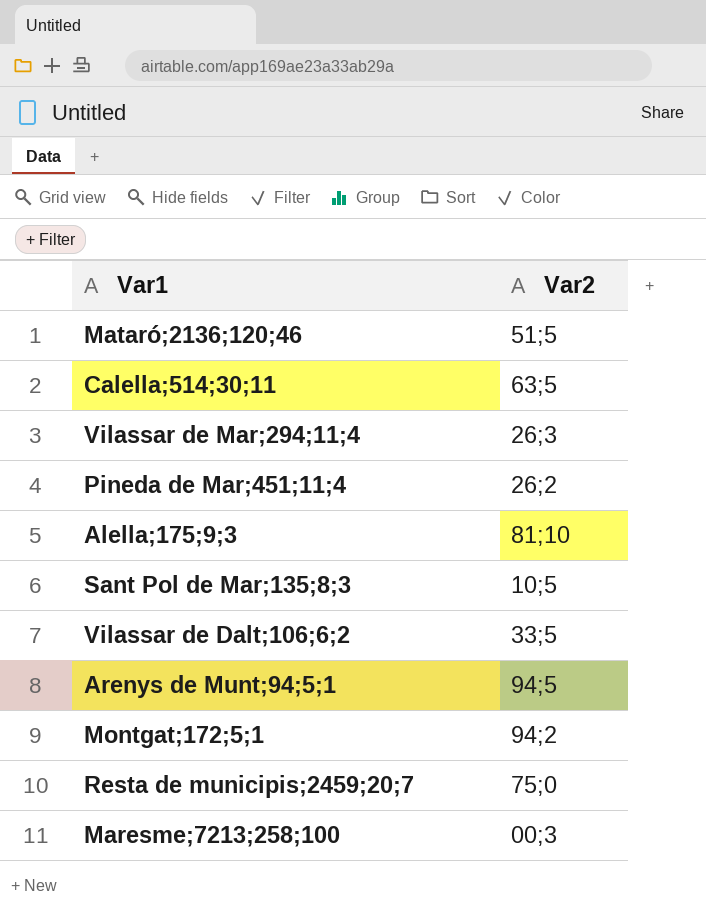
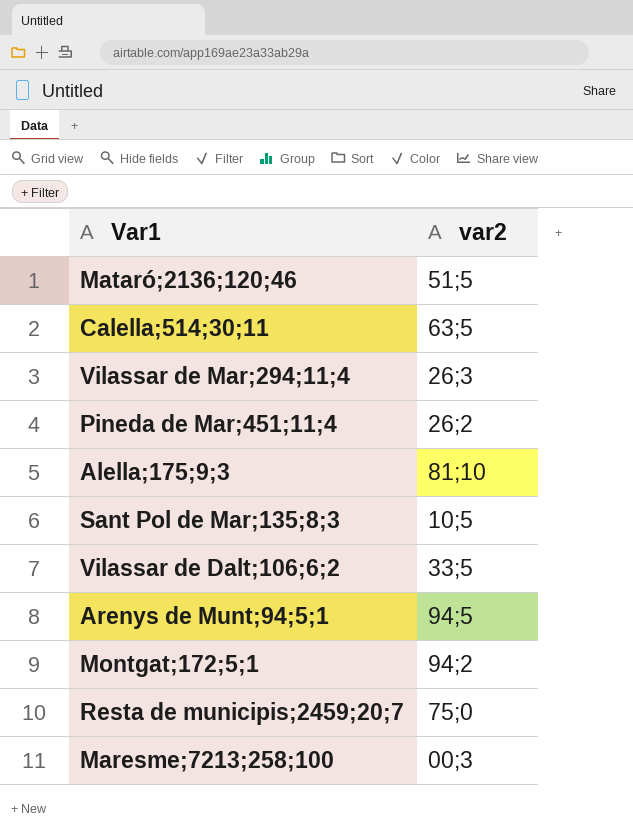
column name: Var2 -> var2

